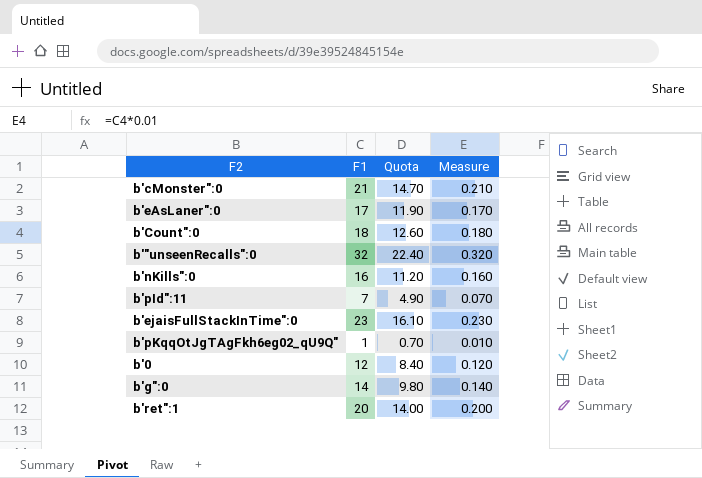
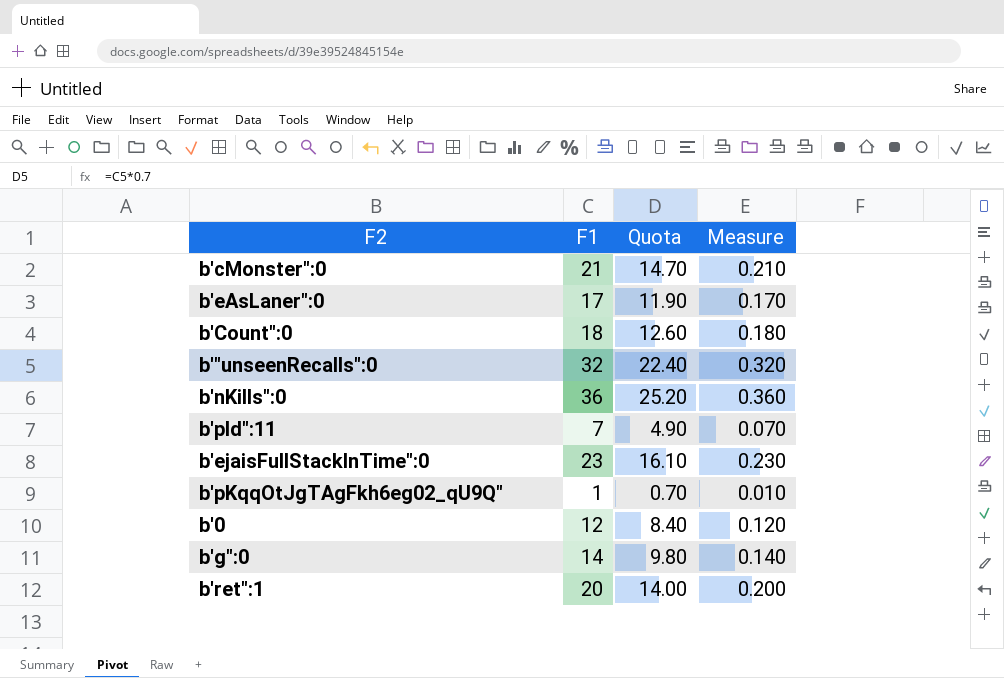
b'nKills":0 | F1: 16 -> 36
b'nKills":0 | Quota: 11.20 -> 25.20
b'nKills":0 | Measure: 0.160 -> 0.360

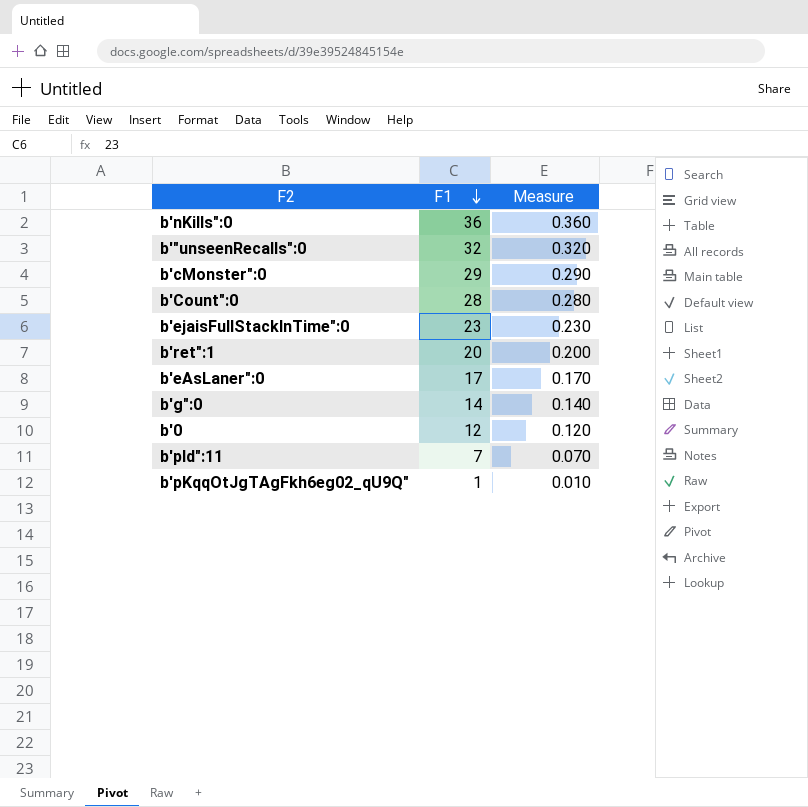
row order: none -> F1 descending
column Quota | formula: [F1] * 0.7 -> none
b'cMonster":0 | F1: 21 -> 29
b'cMonster":0 | Measure: 0.210 -> 0.290
b'Count":0 | F1: 18 -> 28
b'Count":0 | Measure: 0.180 -> 0.280

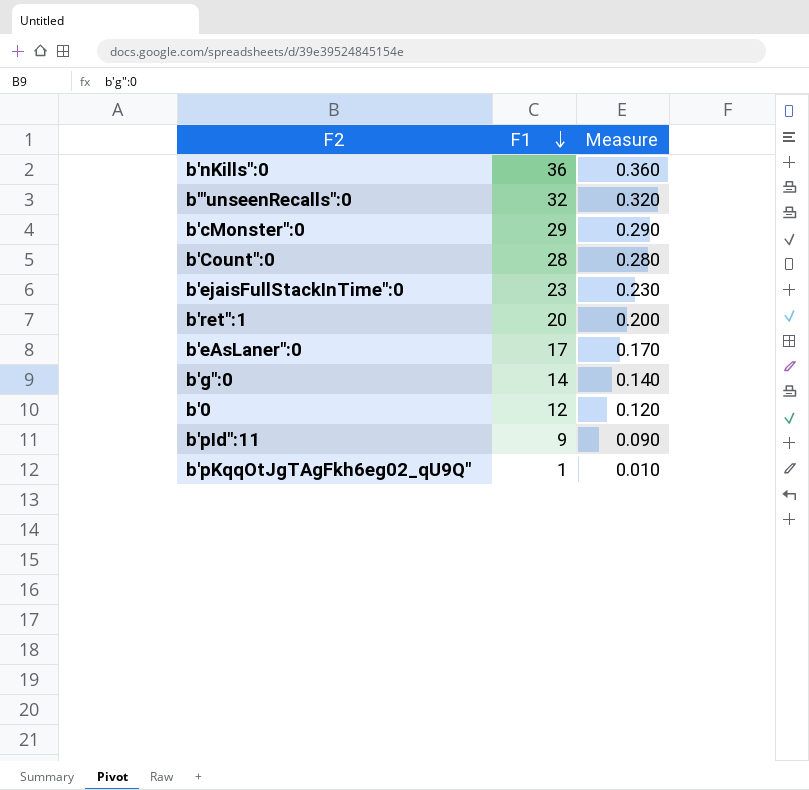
b'pId":11 | F1: 7 -> 9
b'pId":11 | Measure: 0.070 -> 0.090

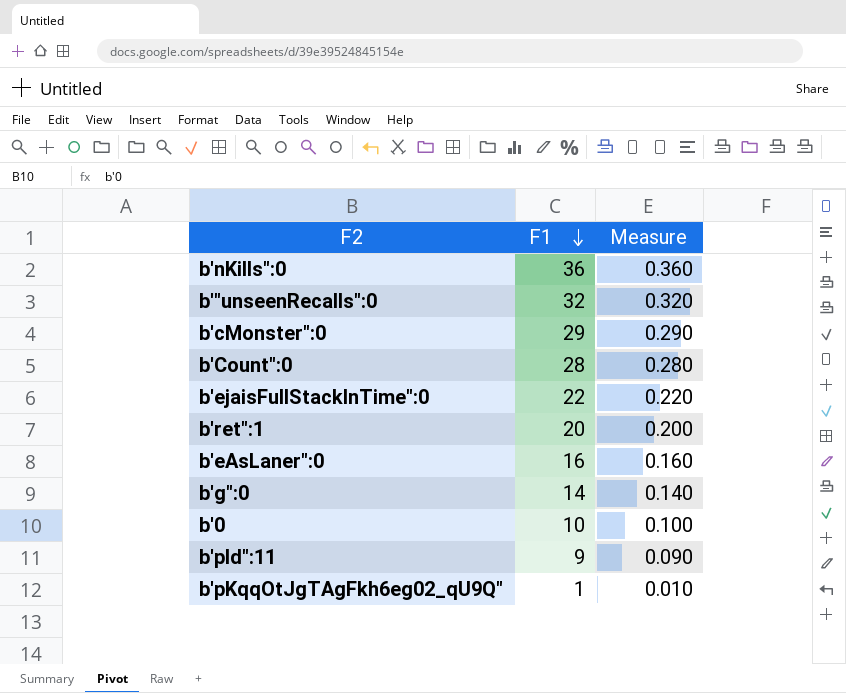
b'ejaisFullStackInTime":0 | F1: 23 -> 22
b'ejaisFullStackInTime":0 | Measure: 0.230 -> 0.220
b'eAsLaner":0 | F1: 17 -> 16
b'eAsLaner":0 | Measure: 0.170 -> 0.160
b'0 | F1: 12 -> 10
b'0 | Measure: 0.120 -> 0.100

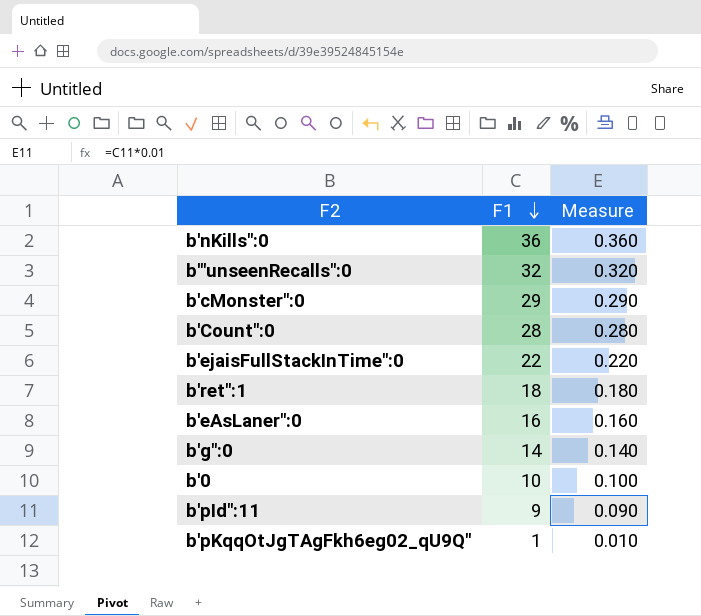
b'ret":1 | F1: 20 -> 18
b'ret":1 | Measure: 0.200 -> 0.180

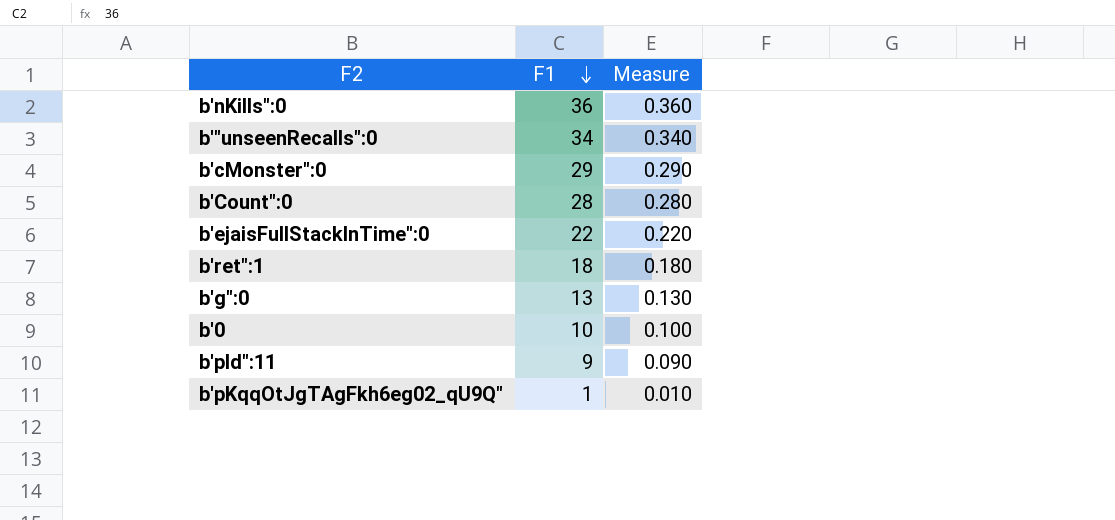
row b'eAsLaner":0: 16 | 0.160 -> none
b'"unseenRecalls":0 | F1: 32 -> 34
b'"unseenRecalls":0 | Measure: 0.320 -> 0.340
b'g":0 | F1: 14 -> 13
b'g":0 | Measure: 0.140 -> 0.130

